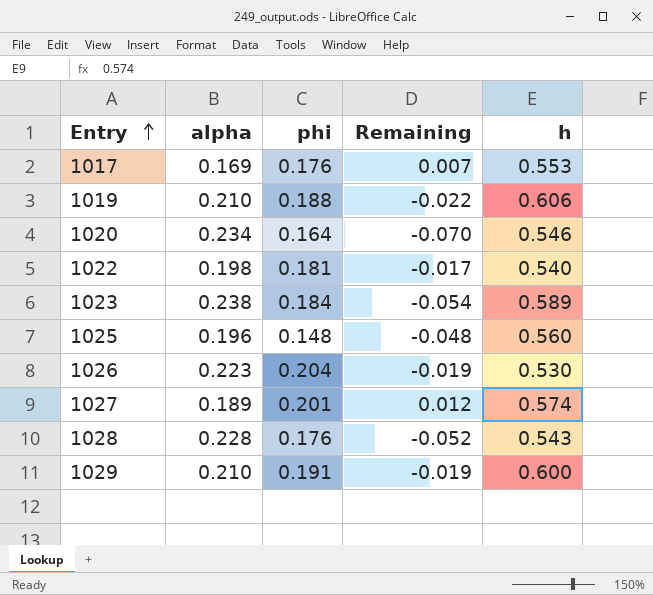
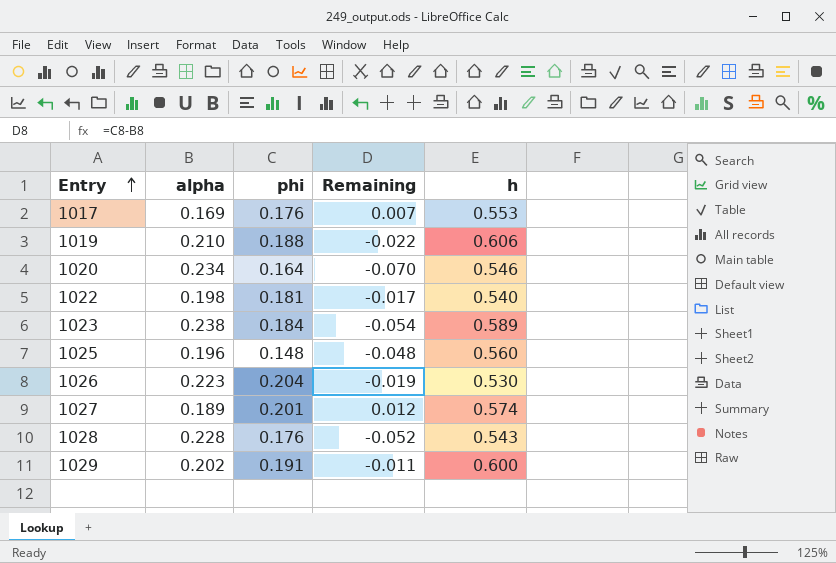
1029 | alpha: 0.210 -> 0.202
1029 | Remaining: -0.019 -> -0.011

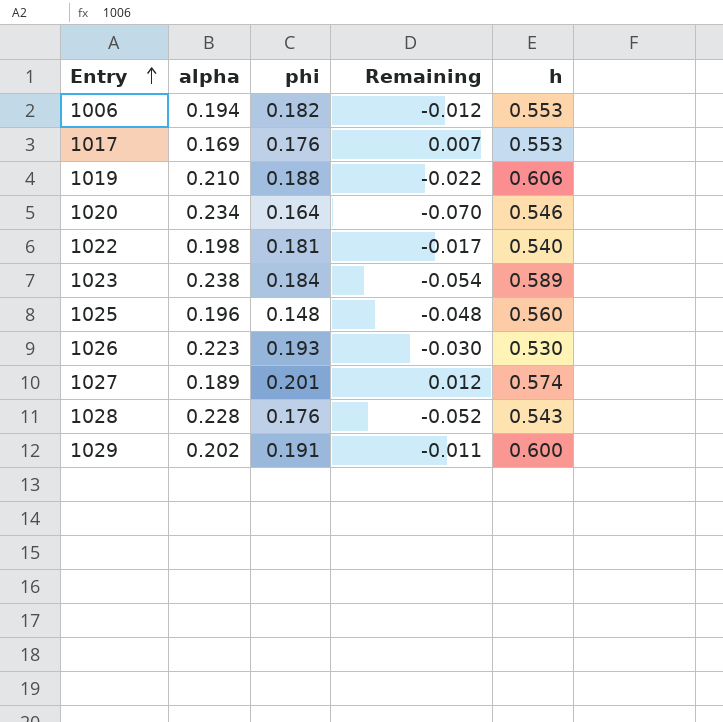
row 1006: none -> 0.194 | 0.182 | -0.012 | 0.553
1026 | phi: 0.204 -> 0.193
1026 | Remaining: -0.019 -> -0.030

